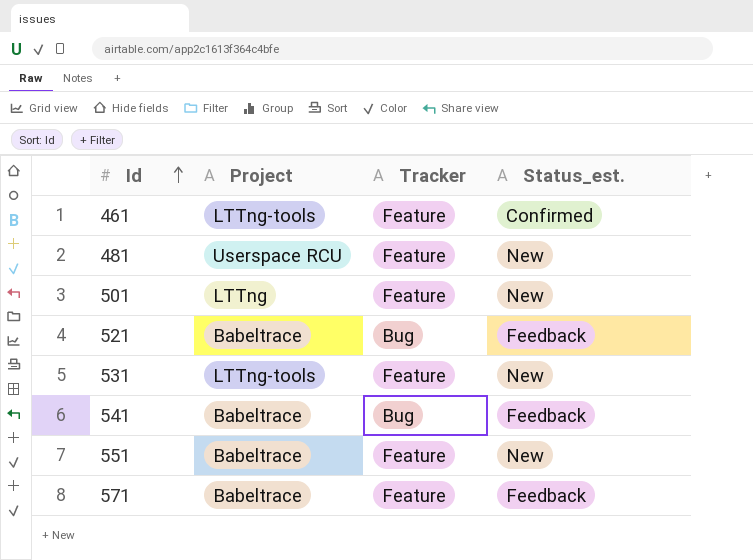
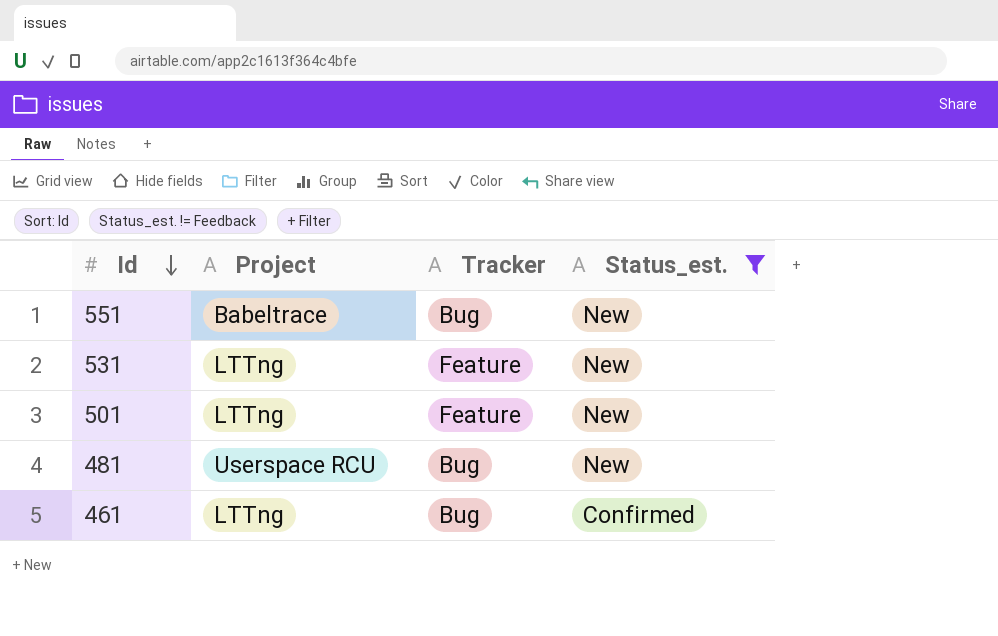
filter: none -> Status_est. != Feedback
row order: Id ascending -> Id descending
551 | Tracker: Feature -> Bug
531 | Project: LTTng-tools -> LTTng
481 | Tracker: Feature -> Bug
461 | Project: LTTng-tools -> LTTng
461 | Tracker: Feature -> Bug

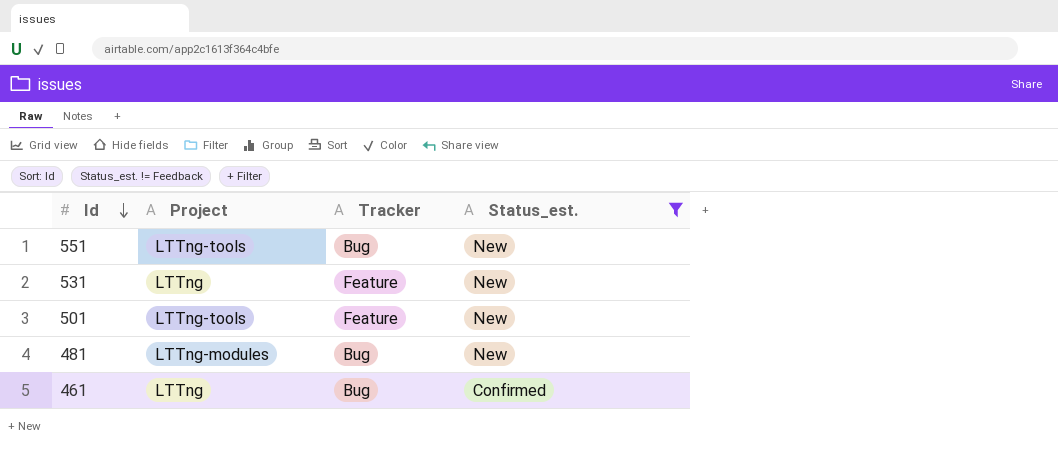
551 | Project: Babeltrace -> LTTng-tools
501 | Project: LTTng -> LTTng-tools
481 | Project: Userspace RCU -> LTTng-modules

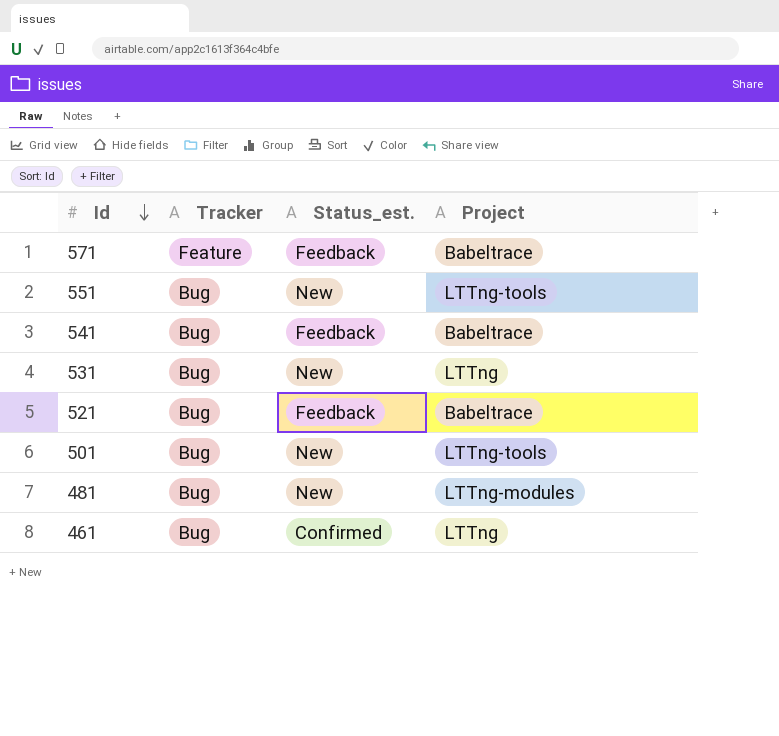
filter: Status_est. != Feedback -> none
column Project | position: 2 -> 4
531 | Tracker: Feature -> Bug
501 | Tracker: Feature -> Bug

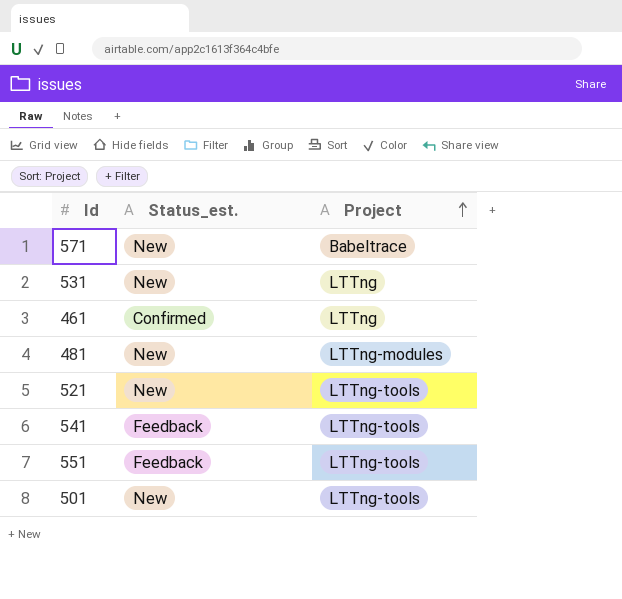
row order: Id descending -> Project ascending
column Tracker | position: 2 -> none
571 | Status_est.: Feedback -> New
521 | Status_est.: Feedback -> New
521 | Project: Babeltrace -> LTTng-tools
541 | Project: Babeltrace -> LTTng-tools
551 | Status_est.: New -> Feedback

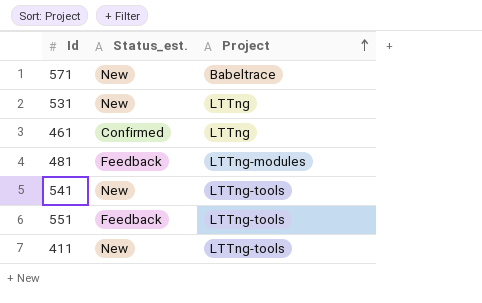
row 521: New | LTTng-tools -> none
row 501: New | LTTng-tools -> none
481 | Status_est.: New -> Feedback
541 | Status_est.: Feedback -> New
row 411: none -> New | LTTng-tools

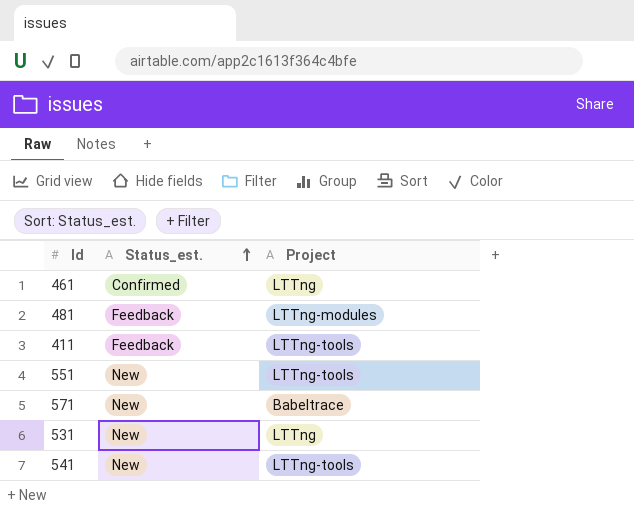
row order: Project ascending -> Status_est. ascending
411 | Status_est.: New -> Feedback
551 | Status_est.: Feedback -> New

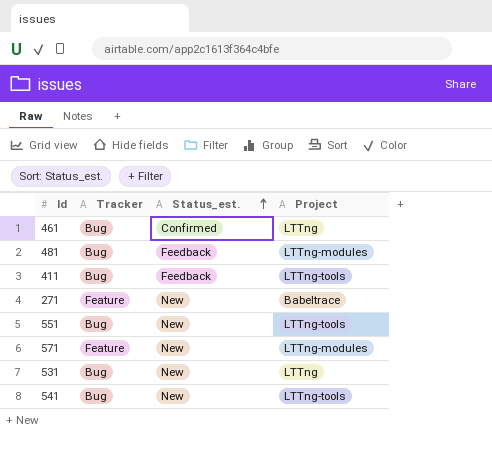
column Tracker | position: none -> 2
row 271: none -> Feature | New | Babeltrace
571 | Project: Babeltrace -> LTTng-modules

